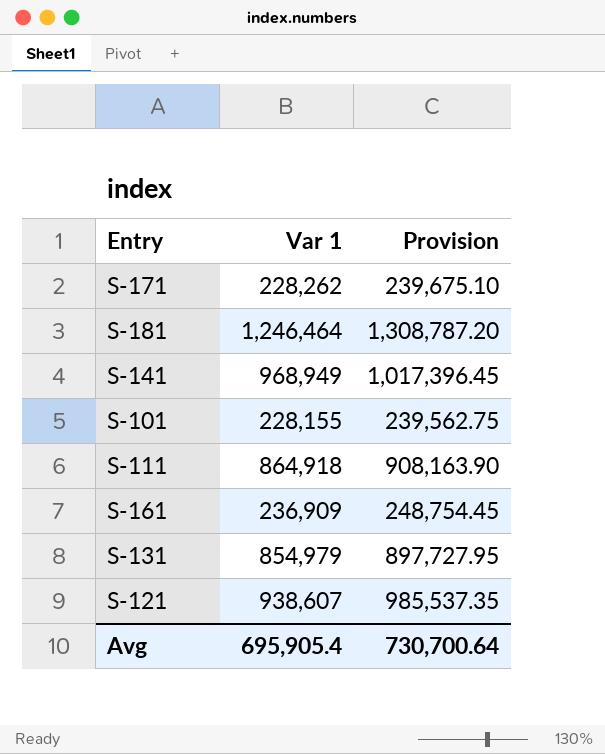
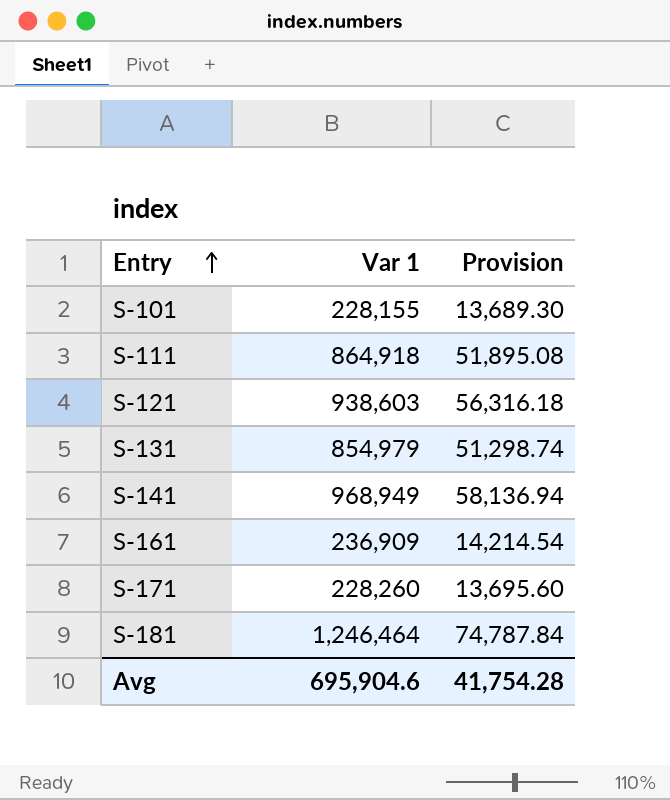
row order: none -> Entry ascending
column Provision | formula: [Var 1] * 1.05 -> [Var 1] * 0.06
S-121 | Var 1: 938,607 -> 938,603
S-171 | Var 1: 228,262 -> 228,260
Avg | Var 1: 695,905.4 -> 695,904.6
Avg | Provision: 730,700.64 -> 41,754.28

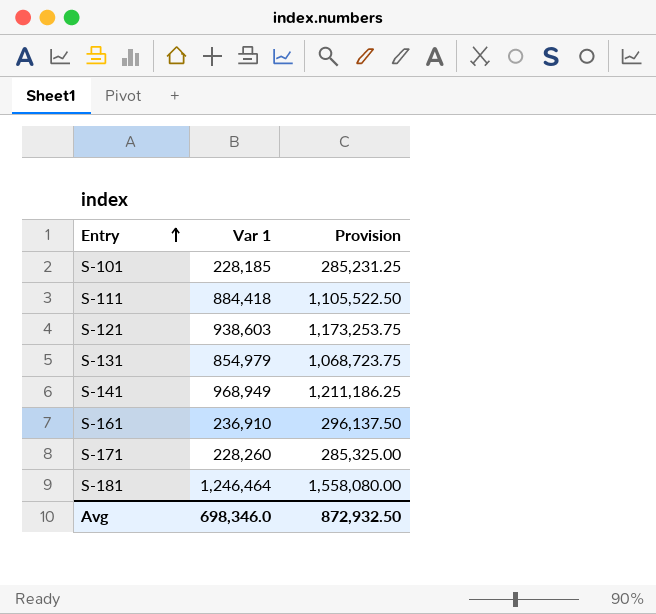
column Provision | formula: [Var 1] * 0.06 -> [Var 1] * 1.25
S-101 | Var 1: 228,155 -> 228,185
S-111 | Var 1: 864,918 -> 884,418
S-161 | Var 1: 236,909 -> 236,910
Avg | Var 1: 695,904.6 -> 698,346.0
Avg | Provision: 41,754.28 -> 872,932.50

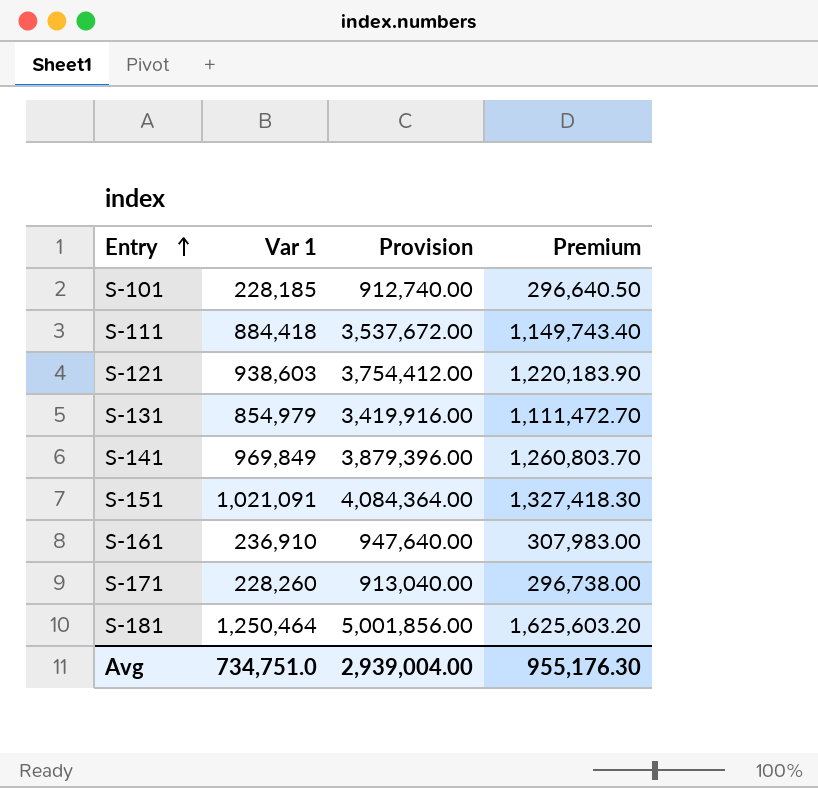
column Provision | formula: [Var 1] * 1.25 -> [Var 1] * 4
column Premium | formula: none -> [Var 1] * 1.3
S-141 | Var 1: 968,949 -> 969,849
row S-151: none -> 1,021,091 | 4,084,364.00 | 1,327,418.30
S-181 | Var 1: 1,246,464 -> 1,250,464
Avg | Var 1: 698,346.0 -> 734,751.0
Avg | Provision: 872,932.50 -> 2,939,004.00

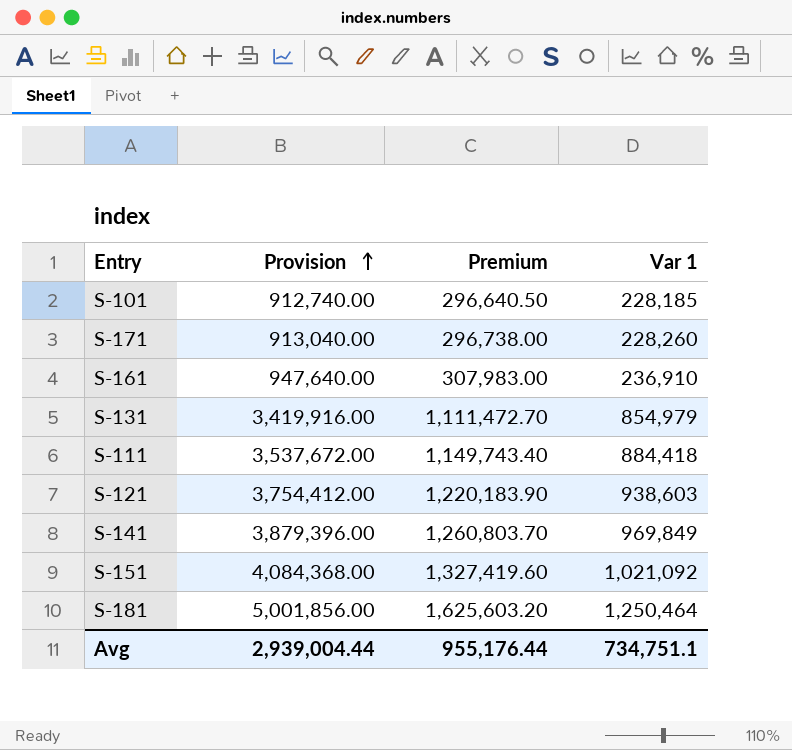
row order: Entry ascending -> Provision ascending
column Var 1 | position: 2 -> 4
S-151 | Provision: 4,084,364.00 -> 4,084,368.00
S-151 | Premium: 1,327,418.30 -> 1,327,419.60
S-151 | Var 1: 1,021,091 -> 1,021,092
Avg | Provision: 2,939,004.00 -> 2,939,004.44
Avg | Premium: 955,176.30 -> 955,176.44
Avg | Var 1: 734,751.0 -> 734,751.1

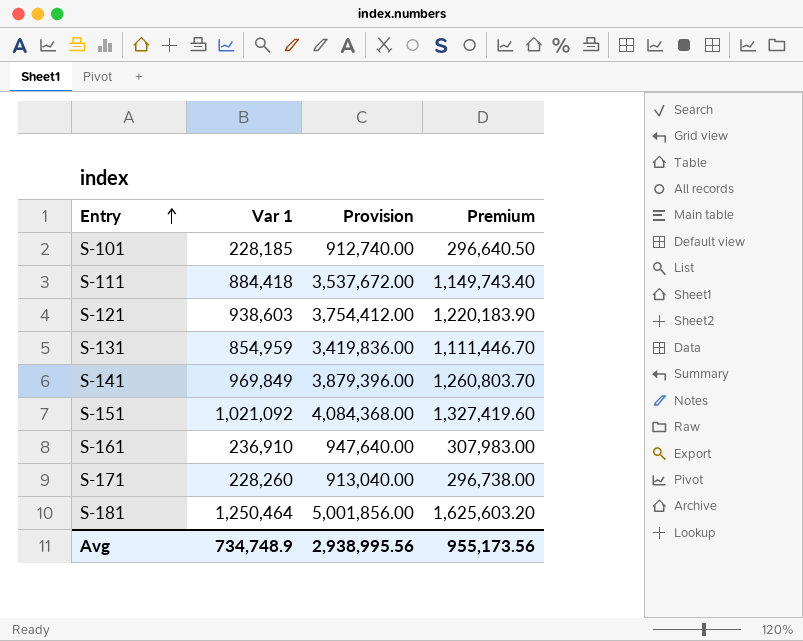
row order: Provision ascending -> Entry ascending
column Var 1 | position: 4 -> 2
S-131 | Var 1: 854,979 -> 854,959
S-131 | Provision: 3,419,916.00 -> 3,419,836.00
S-131 | Premium: 1,111,472.70 -> 1,111,446.70
Avg | Var 1: 734,751.1 -> 734,748.9
Avg | Provision: 2,939,004.44 -> 2,938,995.56
Avg | Premium: 955,176.44 -> 955,173.56

